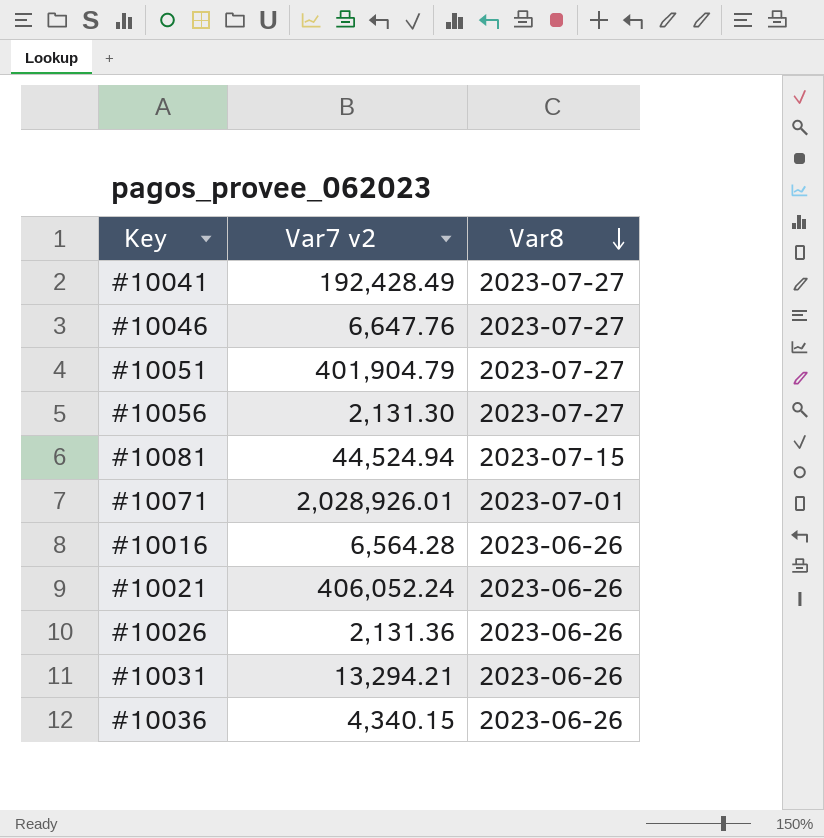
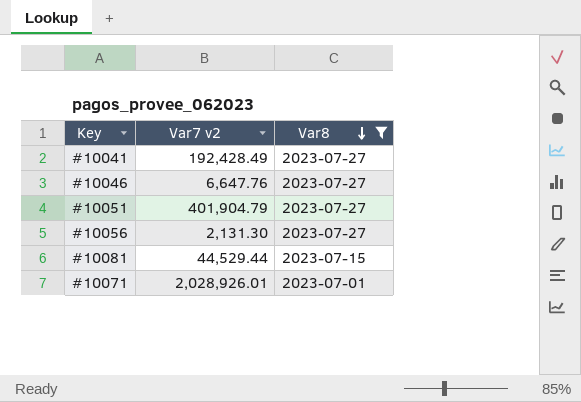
filter: none -> Var8 != 2023-06-26
#10081 | Var7 v2: 44,524.94 -> 44,529.44

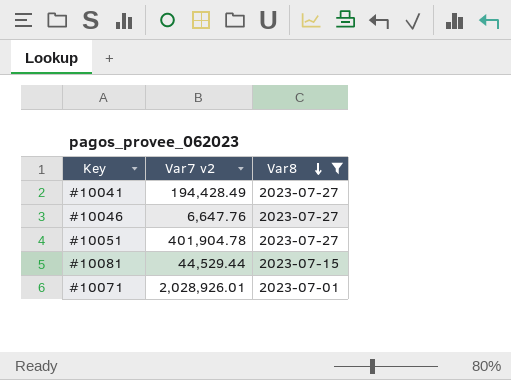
row #10056: 2,131.30 | 2023-07-27 -> none
#10041 | Var7 v2: 192,428.49 -> 194,428.49
#10051 | Var7 v2: 401,904.79 -> 401,904.78

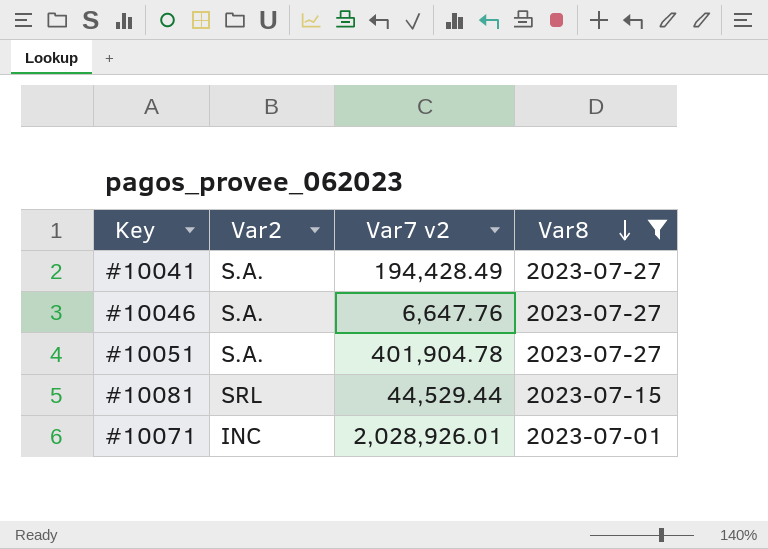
column Var2 | position: none -> 2

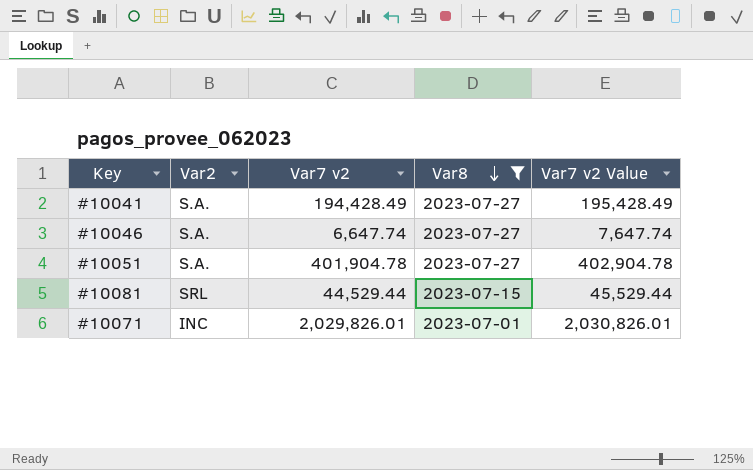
column Var7 v2 Value | formula: none -> [Var7 v2] + 1000
#10046 | Var7 v2: 6,647.76 -> 6,647.74
#10071 | Var7 v2: 2,028,926.01 -> 2,029,826.01

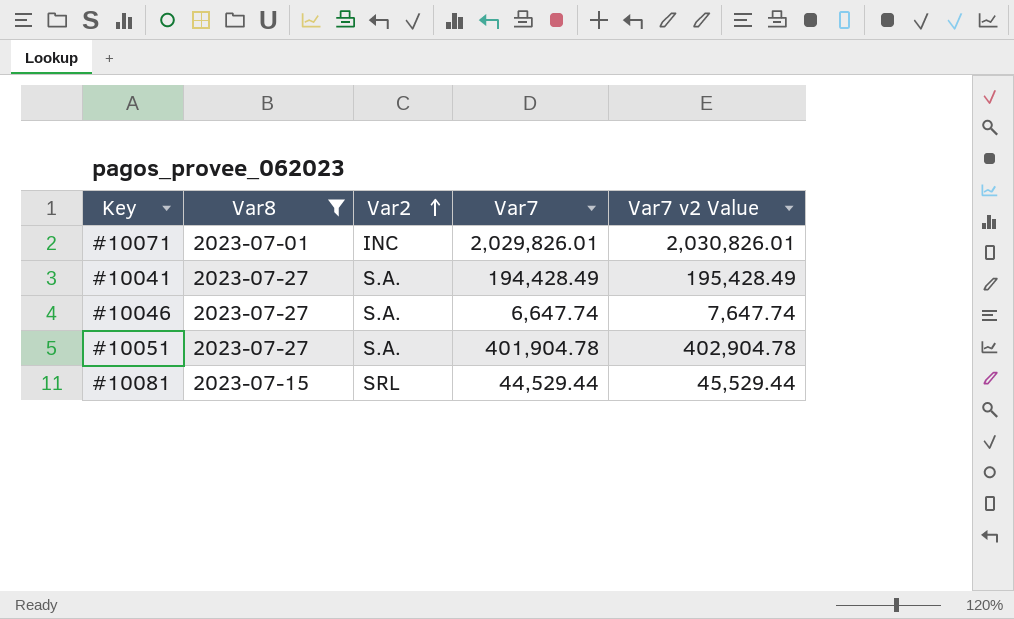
row order: Var8 descending -> Var2 ascending
column Var8 | position: 4 -> 2
column name: Var7 v2 -> Var7

